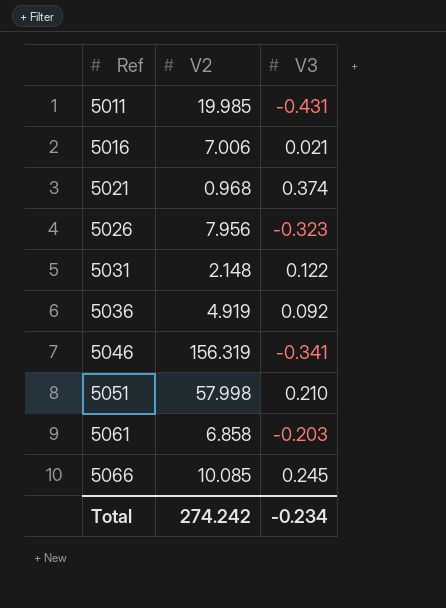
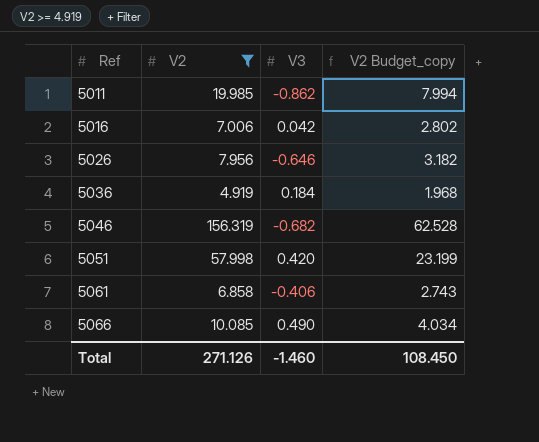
filter: none -> V2 >= 4.919
column V2 Budget_copy | formula: none -> [V2] * 0.4
5011 | V3: -0.431 -> -0.862
5016 | V3: 0.021 -> 0.042
5026 | V3: -0.323 -> -0.646
5036 | V3: 0.092 -> 0.184
5046 | V3: -0.341 -> -0.682
5051 | V3: 0.210 -> 0.420
5061 | V3: -0.203 -> -0.406
5066 | V3: 0.245 -> 0.490
Total | V2: 274.242 -> 271.126
Total | V3: -0.234 -> -1.460

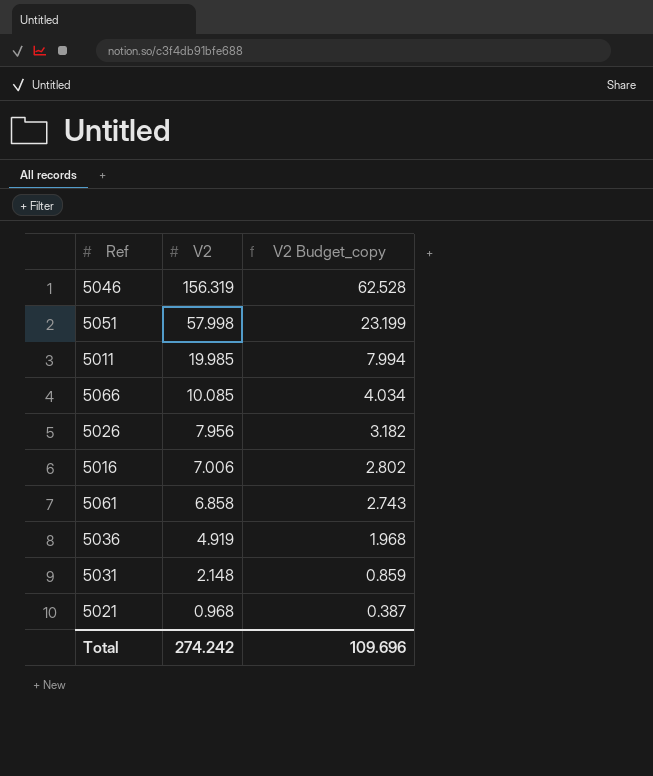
filter: V2 >= 4.919 -> none
row order: Ref ascending -> V2 descending
column V3 | position: 3 -> none
Total | V2: 271.126 -> 274.242
Total | V2 Budget_copy: 108.450 -> 109.696

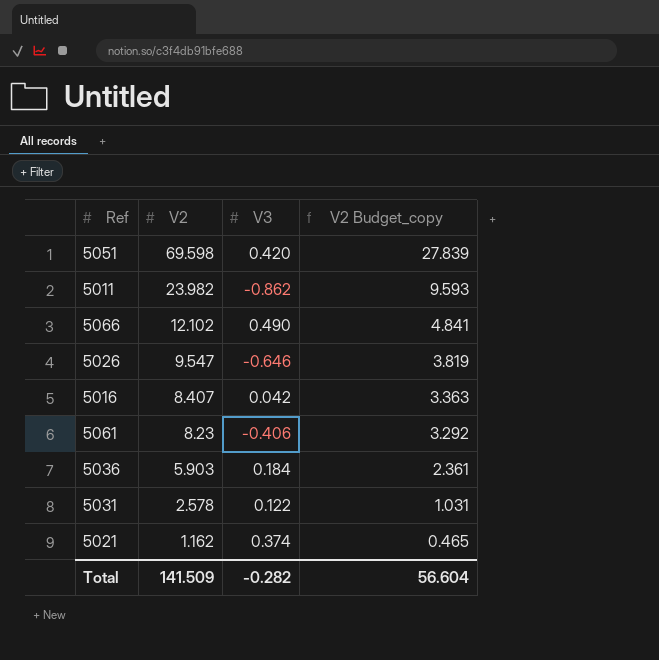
column V3 | position: none -> 3
row 5046: 156.319 | 62.528 -> none
5051 | V2: 57.998 -> 69.598
5051 | V2 Budget_copy: 23.199 -> 27.839
5011 | V2: 19.985 -> 23.982
5011 | V2 Budget_copy: 7.994 -> 9.593
5066 | V2: 10.085 -> 12.102
5066 | V2 Budget_copy: 4.034 -> 4.841
5026 | V2: 7.956 -> 9.547
5026 | V2 Budget_copy: 3.182 -> 3.819
5016 | V2: 7.006 -> 8.407
5016 | V2 Budget_copy: 2.802 -> 3.363
5061 | V2: 6.858 -> 8.23
5061 | V2 Budget_copy: 2.743 -> 3.292
5036 | V2: 4.919 -> 5.903
5036 | V2 Budget_copy: 1.968 -> 2.361
5031 | V2: 2.148 -> 2.578
5031 | V2 Budget_copy: 0.859 -> 1.031
5021 | V2: 0.968 -> 1.162
5021 | V2 Budget_copy: 0.387 -> 0.465
Total | V2: 274.242 -> 141.509
Total | V2 Budget_copy: 109.696 -> 56.604

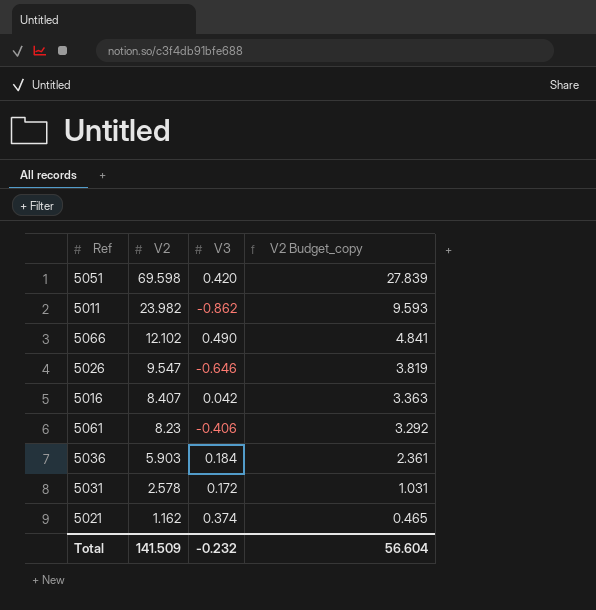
5031 | V3: 0.122 -> 0.172
Total | V3: -0.282 -> -0.232

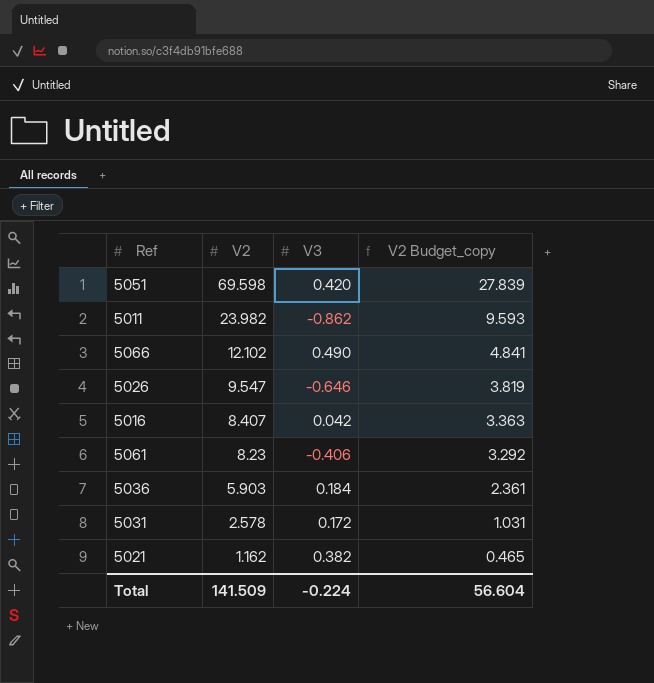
5021 | V3: 0.374 -> 0.382
Total | V3: -0.232 -> -0.224

